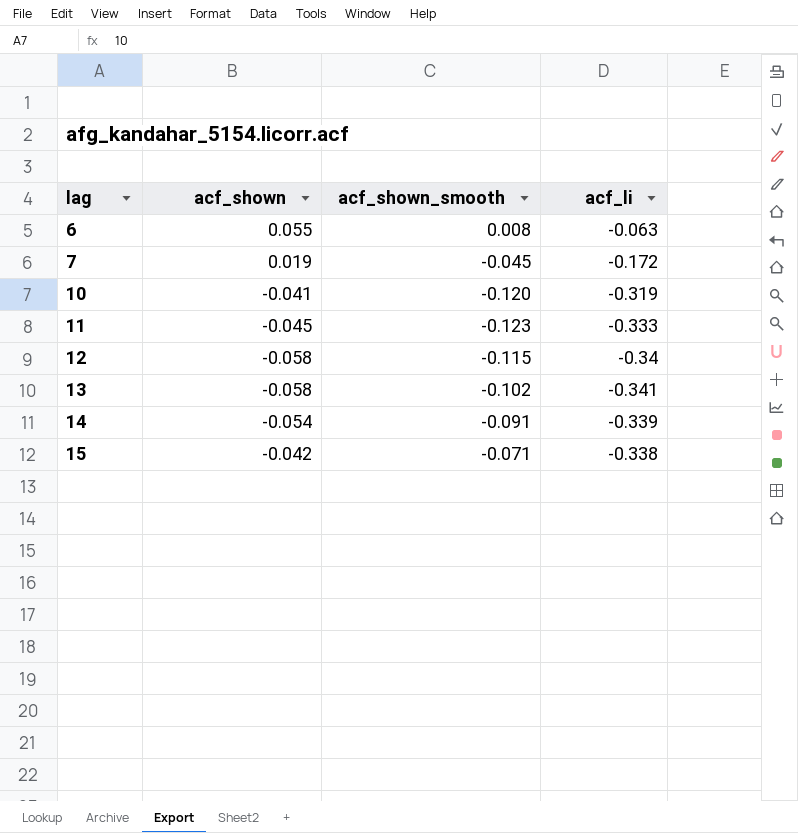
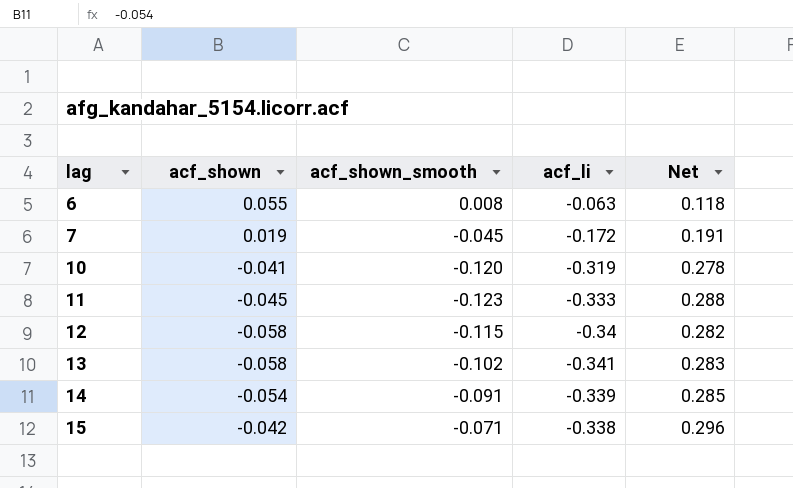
column Net | formula: none -> [acf_shown] - [acf_li]

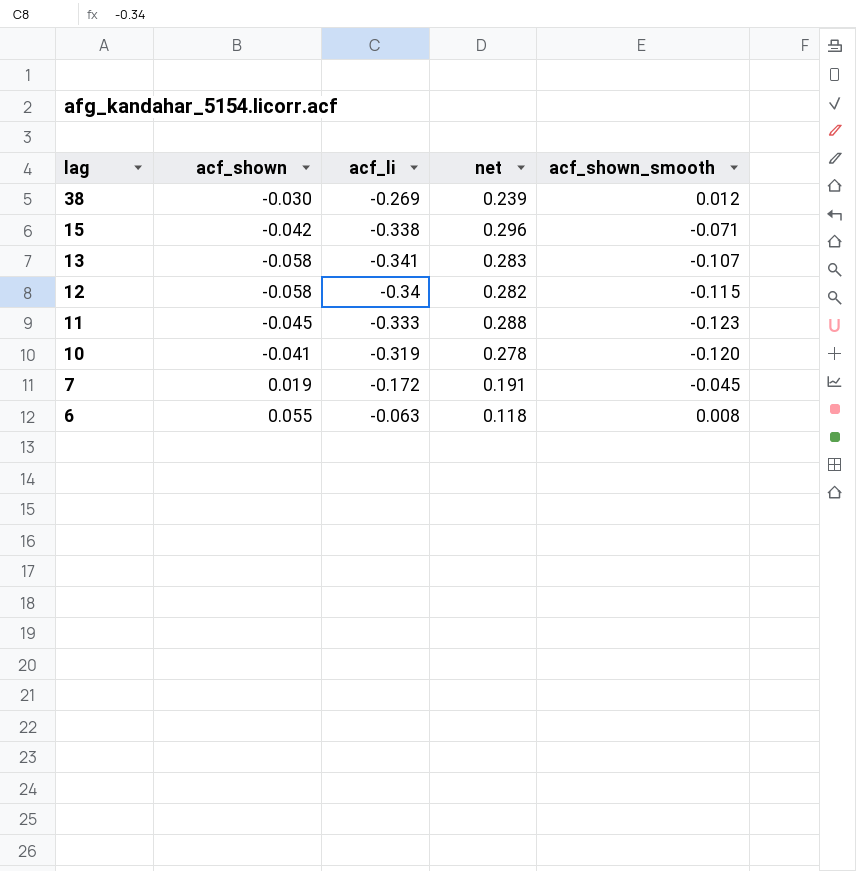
row order: lag ascending -> lag descending
column name: Net -> net
column acf_shown_smooth | position: 3 -> 5
row 14: -0.054 | -0.091 | -0.339 | 0.285 -> none
row 38: none -> -0.030 | -0.269 | 0.239 | 0.012
13 | acf_shown_smooth: -0.102 -> -0.107

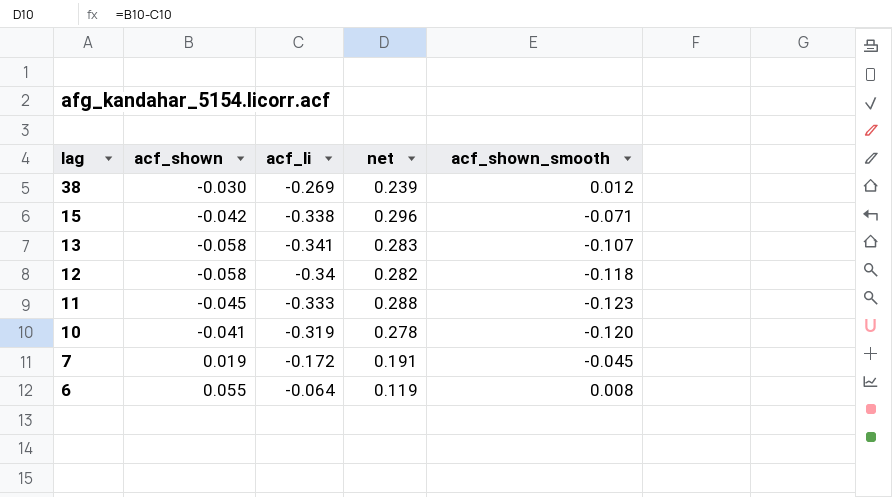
12 | acf_shown_smooth: -0.115 -> -0.118
6 | acf_li: -0.063 -> -0.064
6 | net: 0.118 -> 0.119

